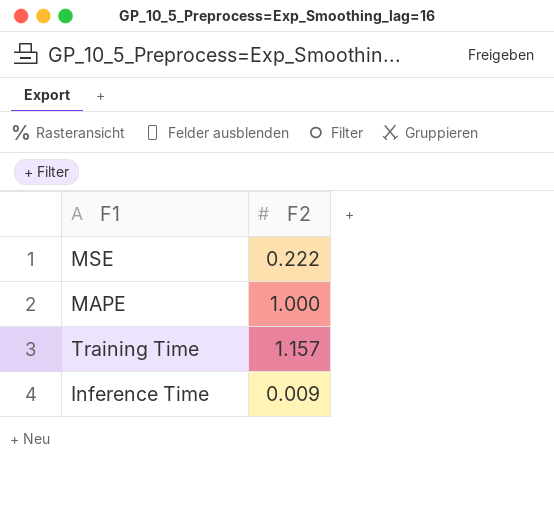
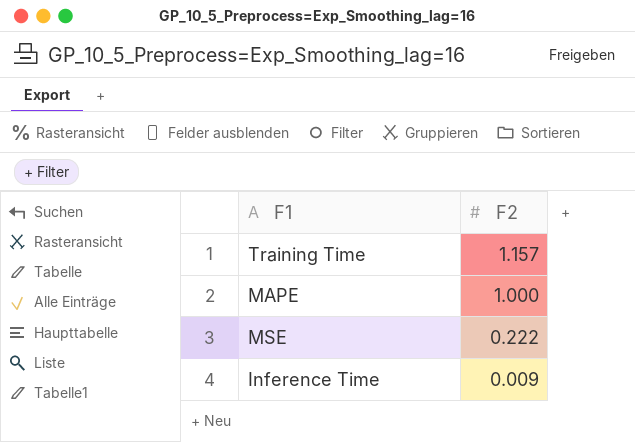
row order: none -> F2 descending

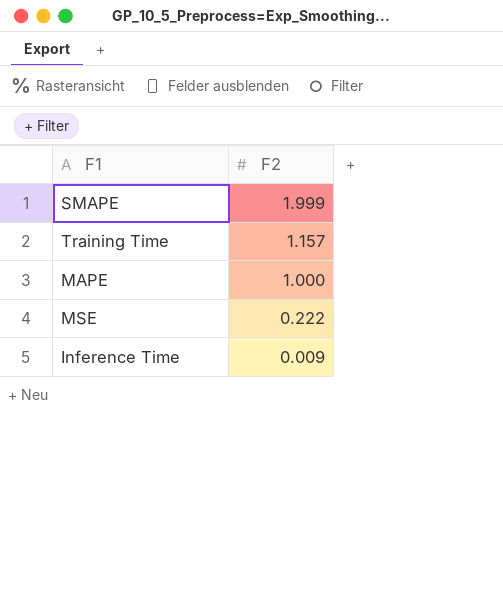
row SMAPE: none -> 1.999

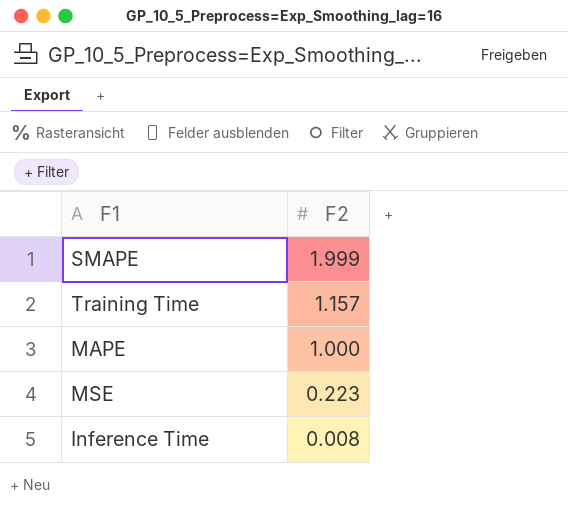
MSE | F2: 0.222 -> 0.223
Inference Time | F2: 0.009 -> 0.008

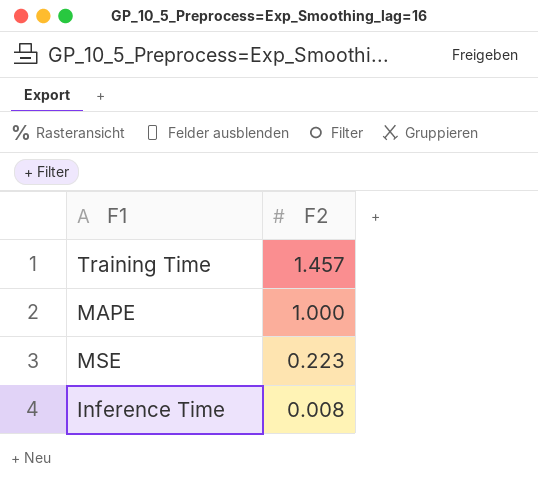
row SMAPE: 1.999 -> none
Training Time | F2: 1.157 -> 1.457

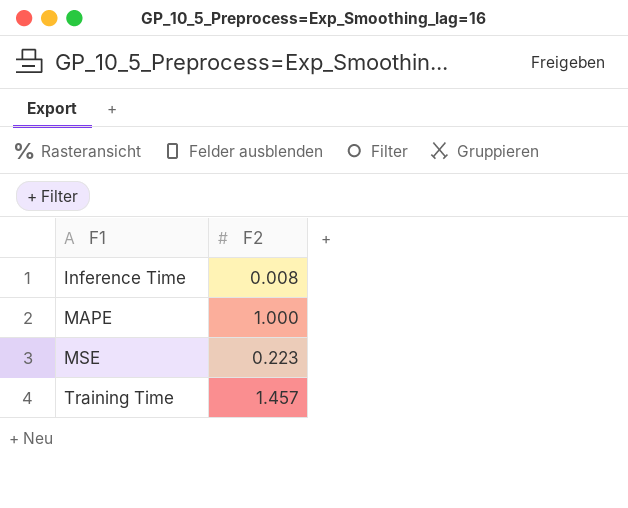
row order: F2 descending -> F1 ascending

